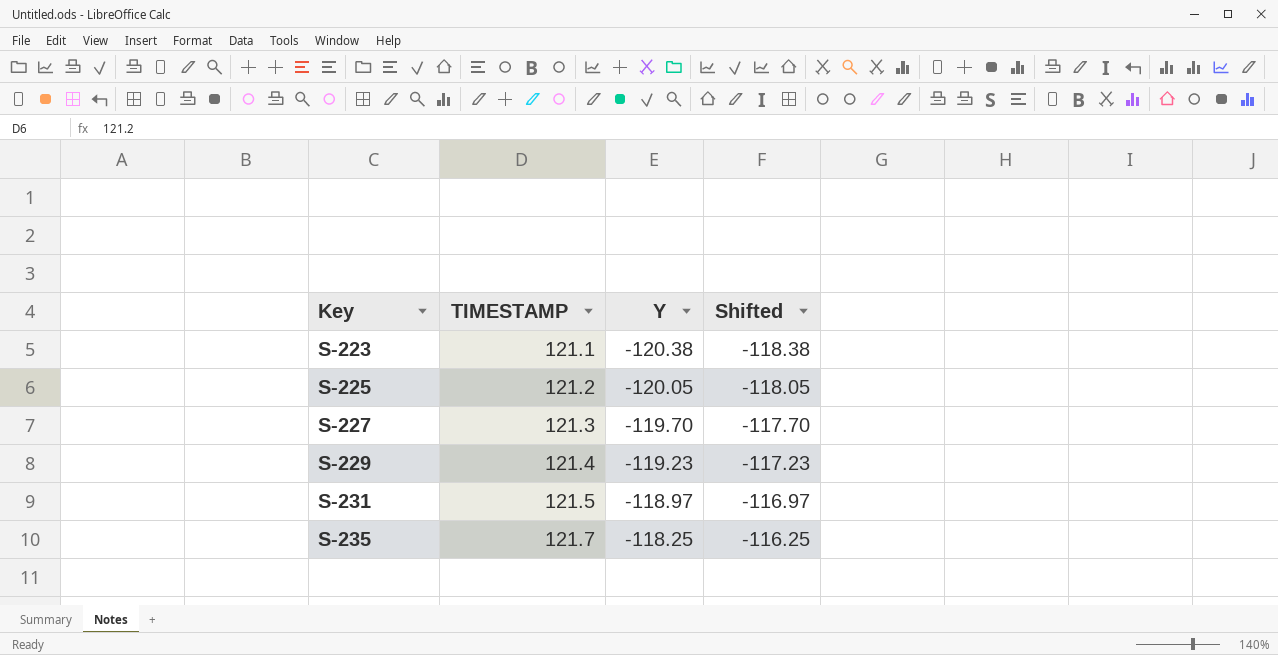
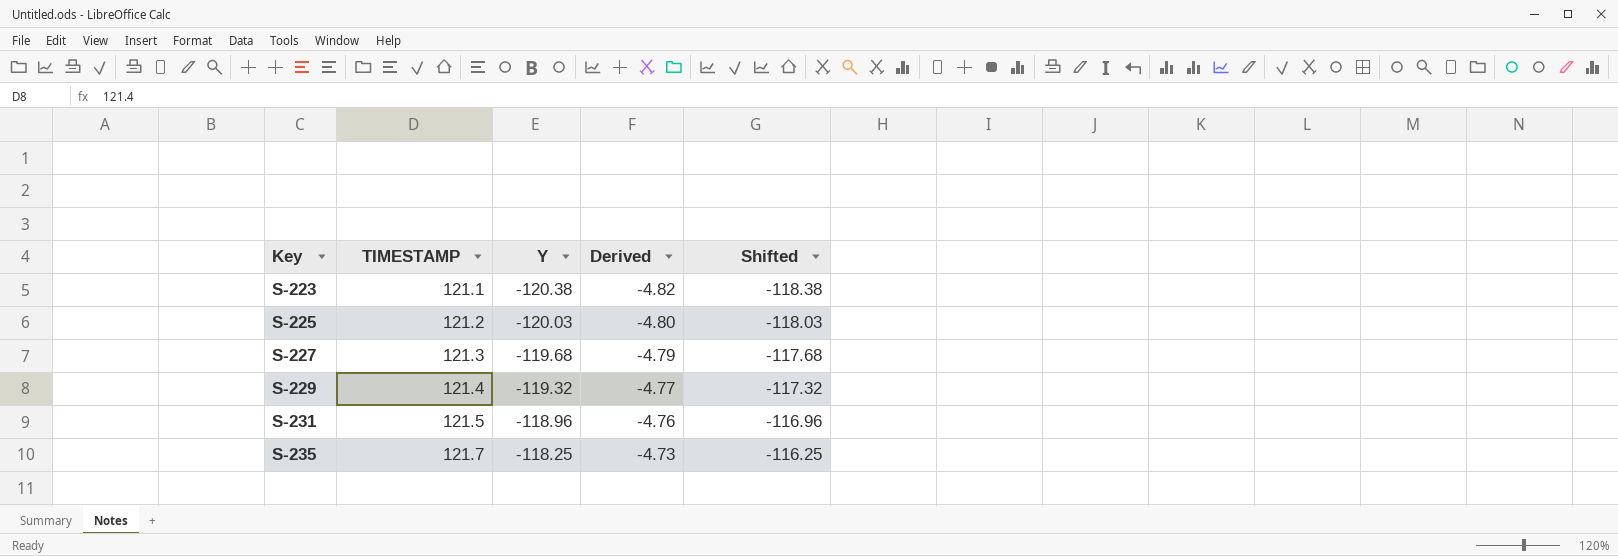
column Derived | formula: none -> [Y] * 0.04
S-225 | Y: -120.05 -> -120.03
S-225 | Shifted: -118.05 -> -118.03
S-227 | Y: -119.70 -> -119.68
S-227 | Shifted: -117.70 -> -117.68
S-229 | Y: -119.23 -> -119.32
S-229 | Shifted: -117.23 -> -117.32
S-231 | Y: -118.97 -> -118.96
S-231 | Shifted: -116.97 -> -116.96

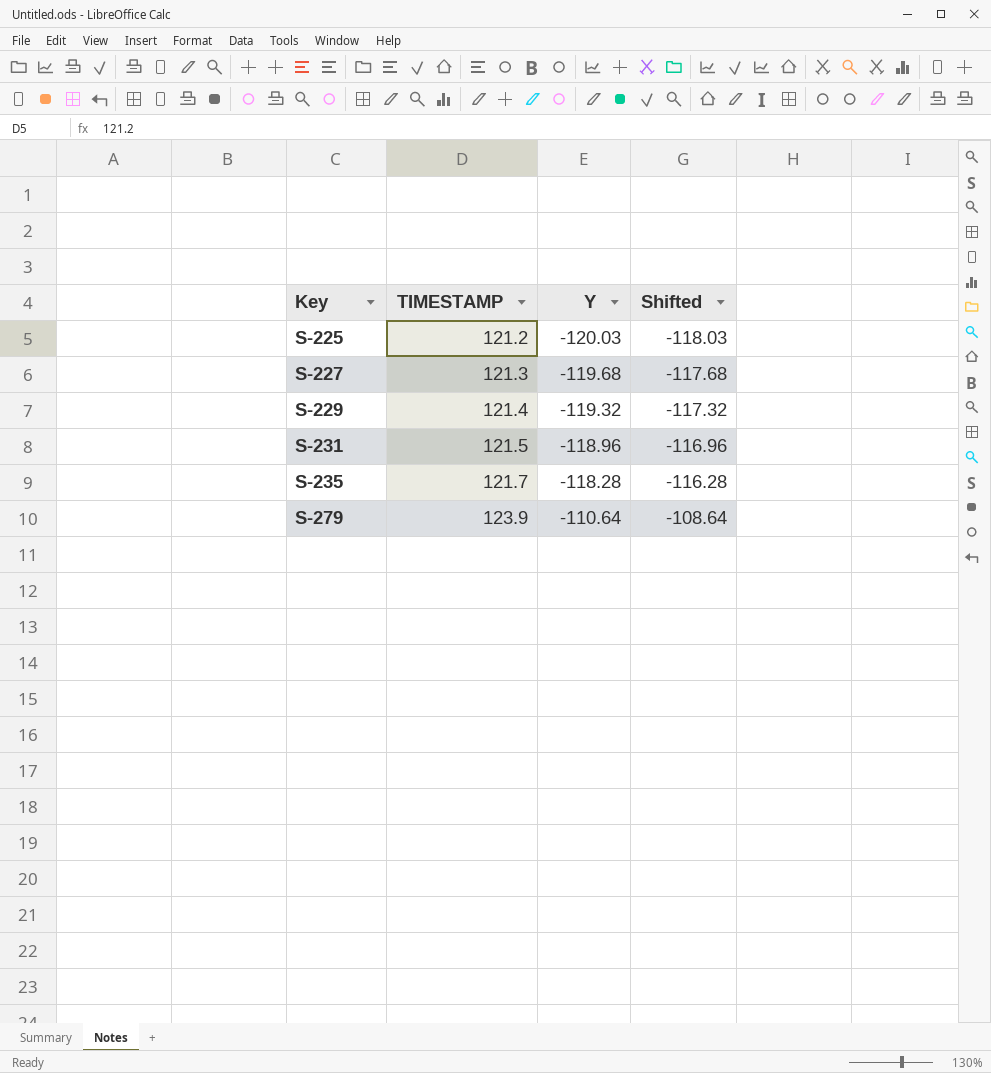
column Derived | formula: [Y] * 0.04 -> none
row S-223: 121.1 | -120.38 | -4.82 | -118.38 -> none
S-235 | Y: -118.25 -> -118.28
S-235 | Shifted: -116.25 -> -116.28
row S-279: none -> 123.9 | -110.64 | -108.64

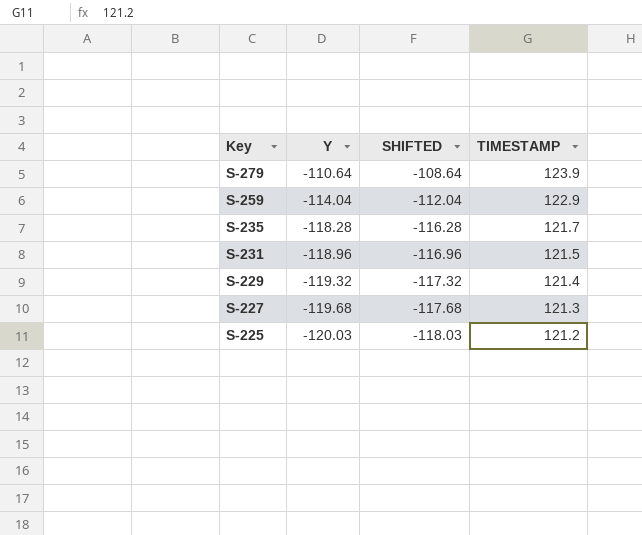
row order: Key ascending -> Key descending
column name: Shifted -> SHIFTED
column TIMESTAMP | position: 2 -> 4
row S-259: none -> -114.04 | -112.04 | 122.9

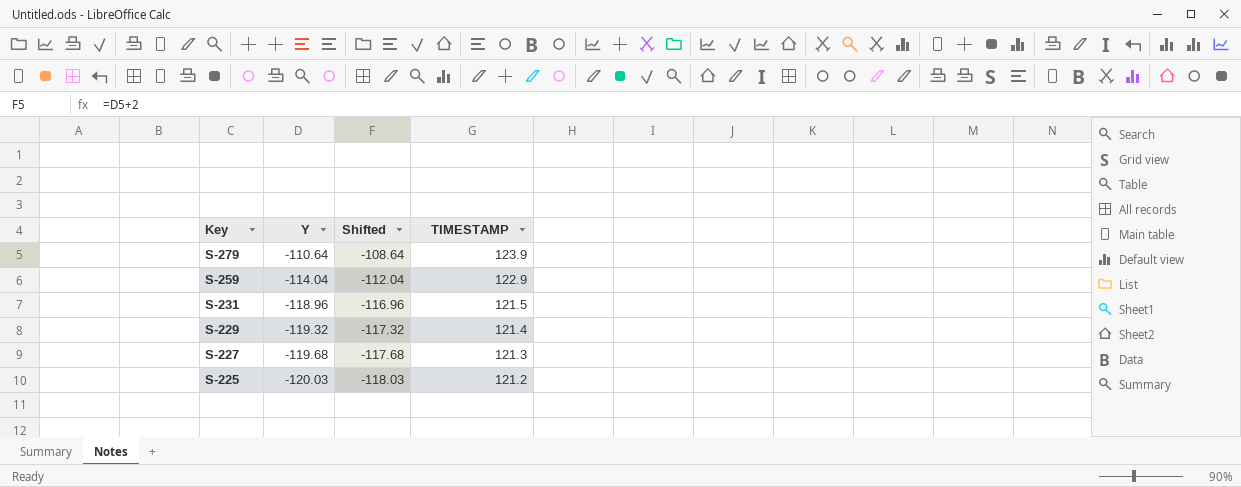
column name: SHIFTED -> Shifted
row S-235: -118.28 | -116.28 | 121.7 -> none

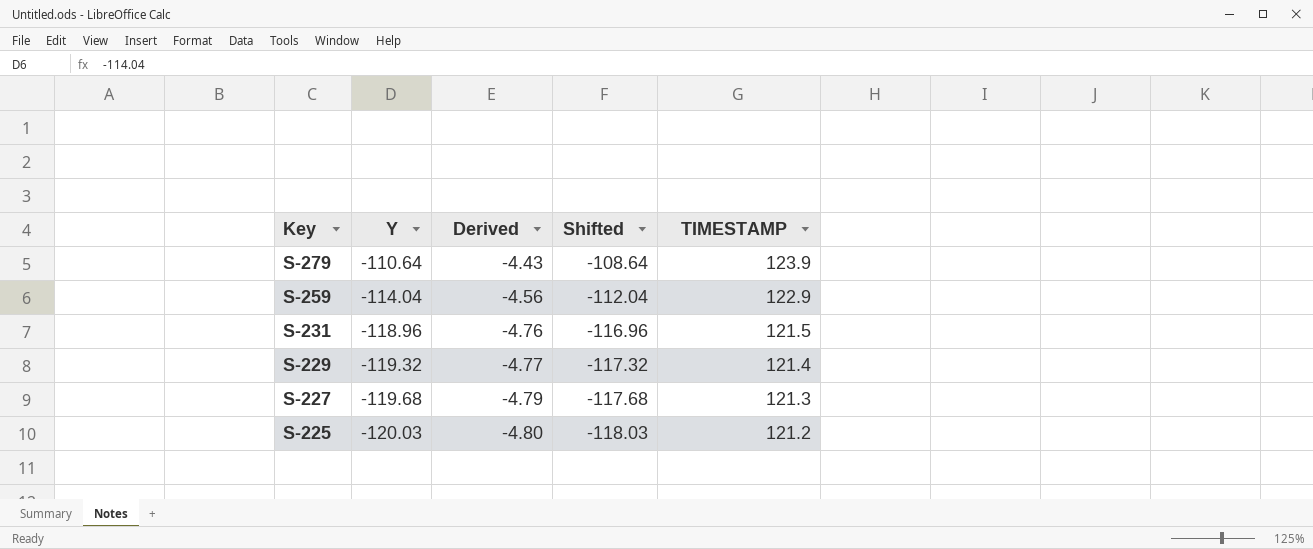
column Derived | formula: none -> [Y] * 0.04

